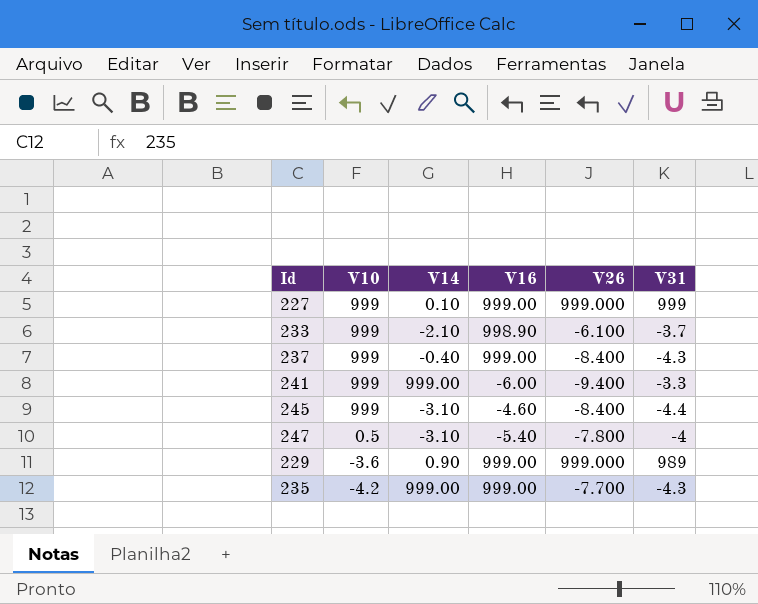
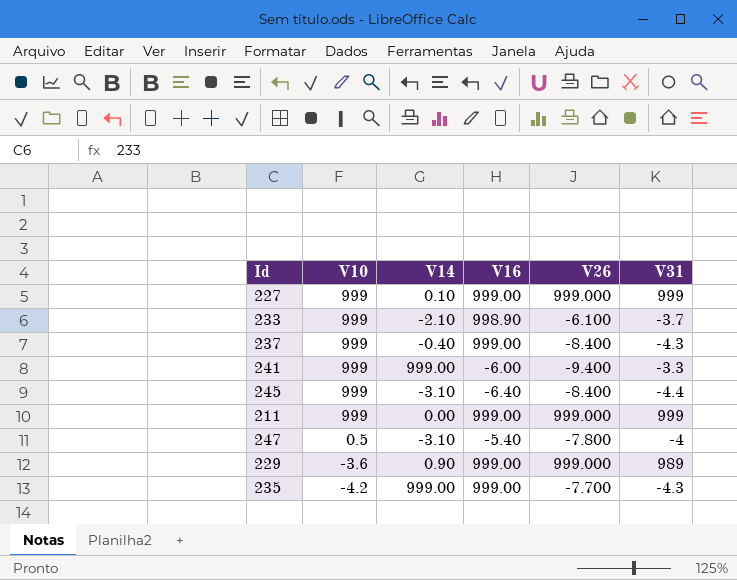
245 | V16: -4.60 -> -6.40
row 211: none -> 999 | 0.00 | 999.00 | 999.000 | 999

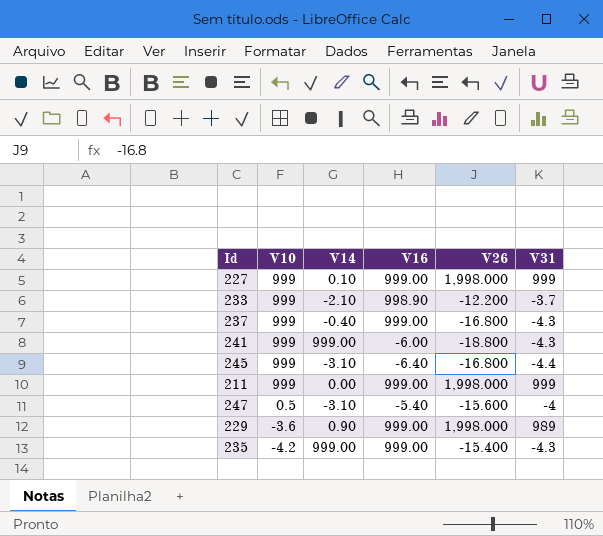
227 | V26: 999.000 -> 1,998.000
233 | V26: -6.100 -> -12.200
237 | V26: -8.400 -> -16.800
241 | V26: -9.400 -> -18.800
241 | V31: -3.3 -> -4.3
245 | V26: -8.400 -> -16.800
211 | V26: 999.000 -> 1,998.000
247 | V26: -7.800 -> -15.600
229 | V26: 999.000 -> 1,998.000
235 | V26: -7.700 -> -15.400

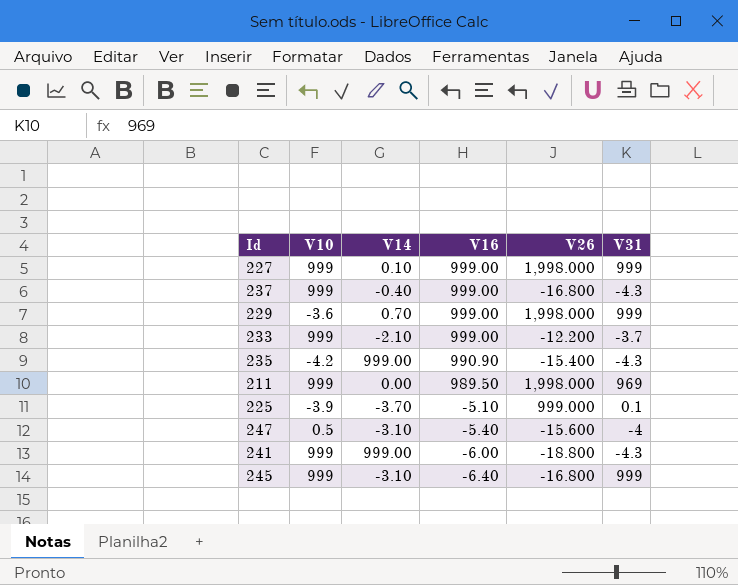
row order: V10 descending -> V16 descending
229 | V14: 0.90 -> 0.70
229 | V31: 989 -> 999
233 | V16: 998.90 -> 999.00
235 | V16: 999.00 -> 990.90
211 | V16: 999.00 -> 989.50
211 | V31: 999 -> 969
row 225: none -> -3.9 | -3.70 | -5.10 | 999.000 | 0.1
245 | V31: -4.4 -> 999

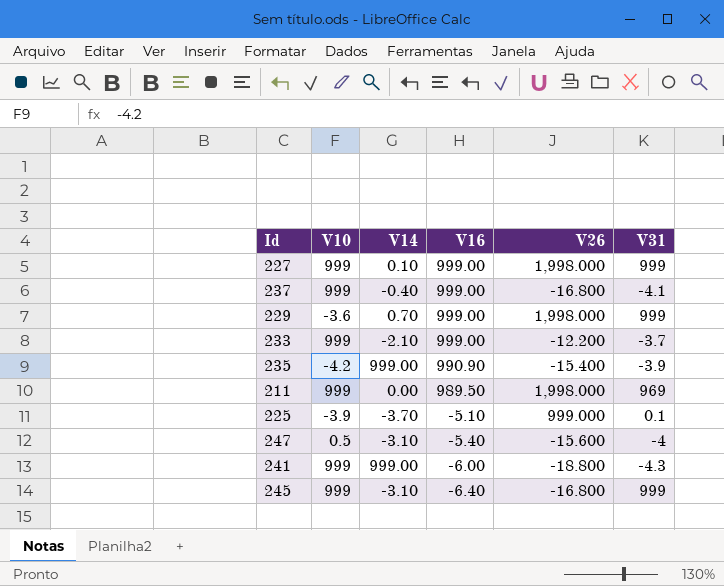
237 | V31: -4.3 -> -4.1
235 | V31: -4.3 -> -3.9

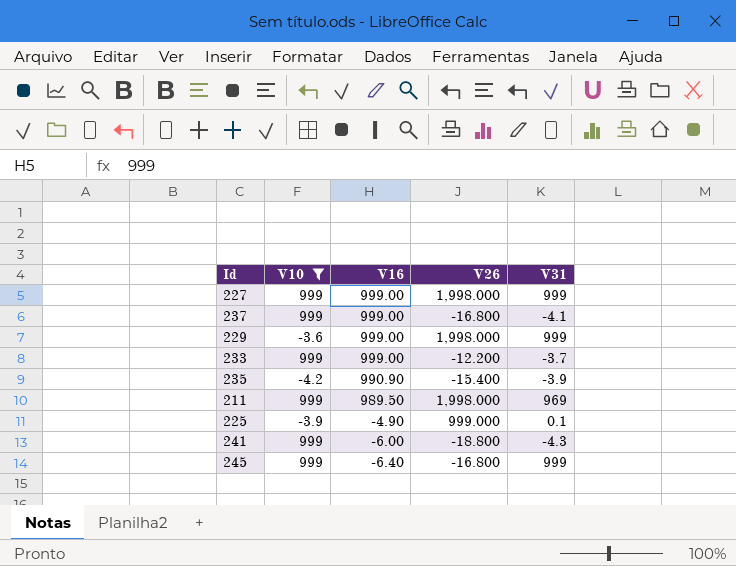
filter: none -> V10 != 0.5
column V14 | position: 3 -> none
225 | V16: -5.10 -> -4.90

